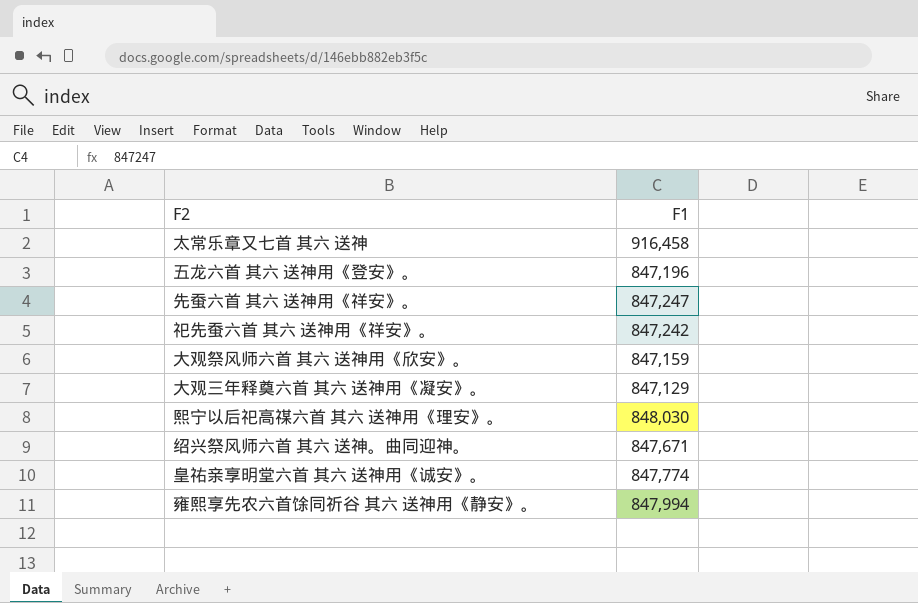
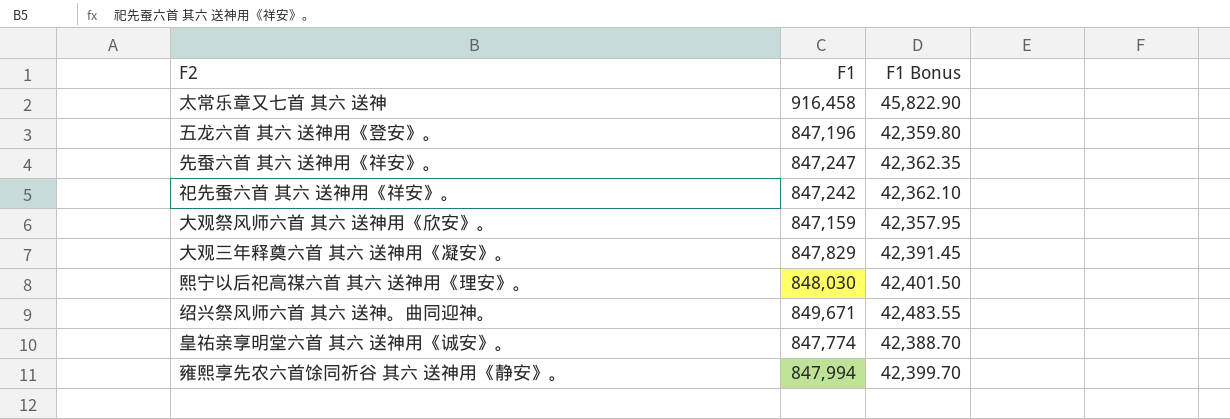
column F1 Bonus | formula: none -> [F1] * 0.05
大观三年释奠六首 其六 送神用《凝安》。 | F1: 847,129 -> 847,829
绍兴祭风师六首 其六 送神。曲同迎神。 | F1: 847,671 -> 849,671

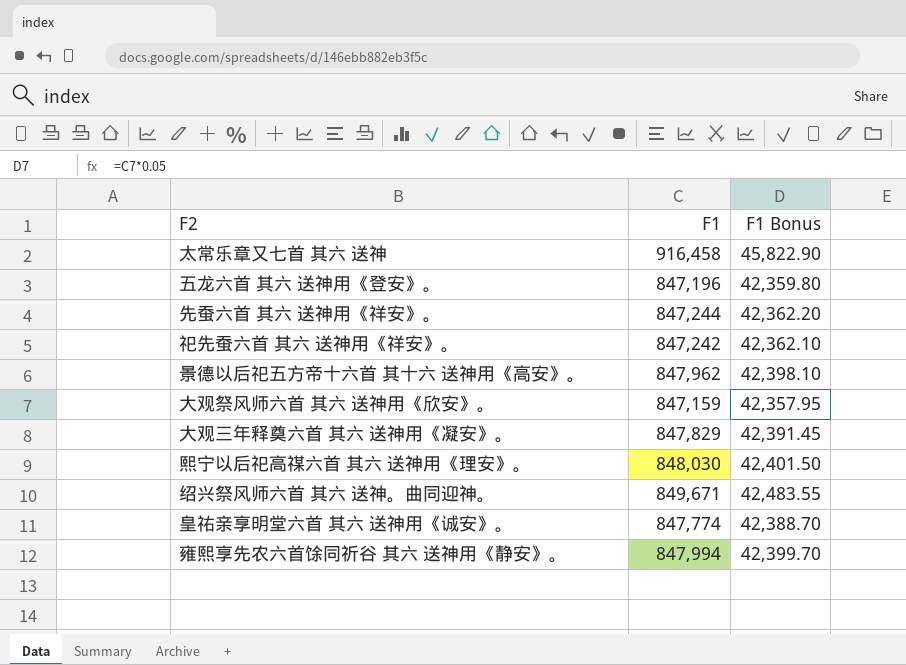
先蚕六首 其六 送神用《祥安》。 | F1: 847,247 -> 847,244
先蚕六首 其六 送神用《祥安》。 | F1 Bonus: 42,362.35 -> 42,362.20
row 景德以后祀五方帝十六首 其十六 送神用《高安》。: none -> 847,962 | 42,398.10

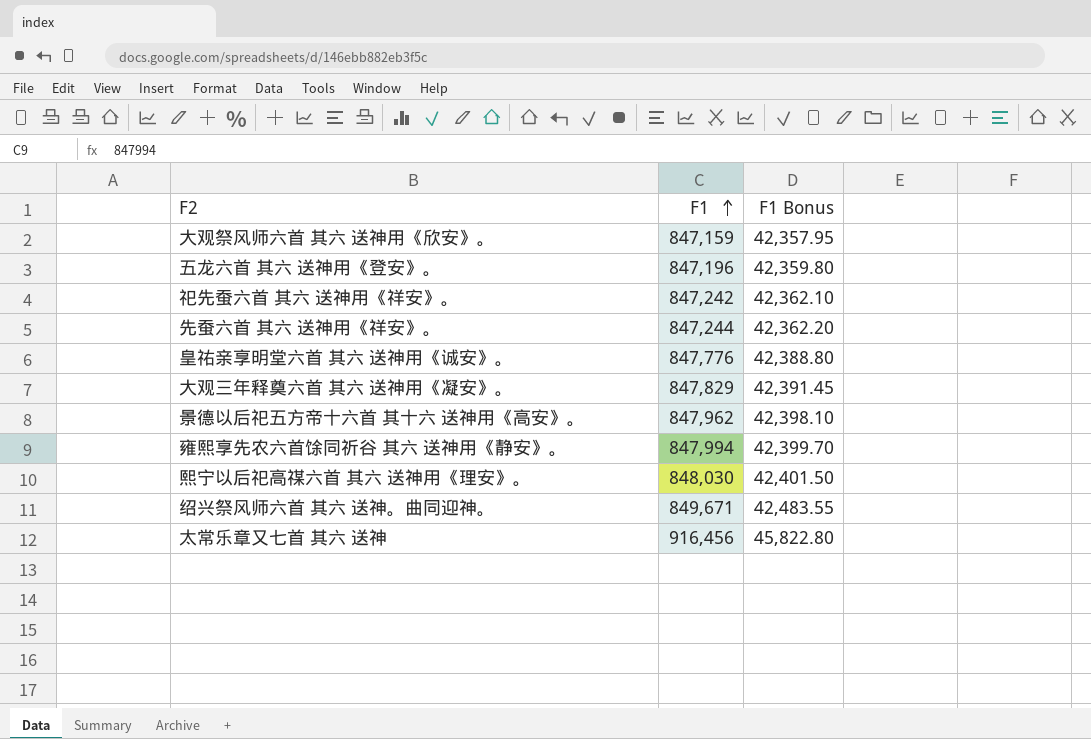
row order: none -> F1 ascending
皇祐亲享明堂六首 其六 送神用《诚安》。 | F1: 847,774 -> 847,776
皇祐亲享明堂六首 其六 送神用《诚安》。 | F1 Bonus: 42,388.70 -> 42,388.80
太常乐章又七首 其六 送神 | F1: 916,458 -> 916,456
太常乐章又七首 其六 送神 | F1 Bonus: 45,822.90 -> 45,822.80

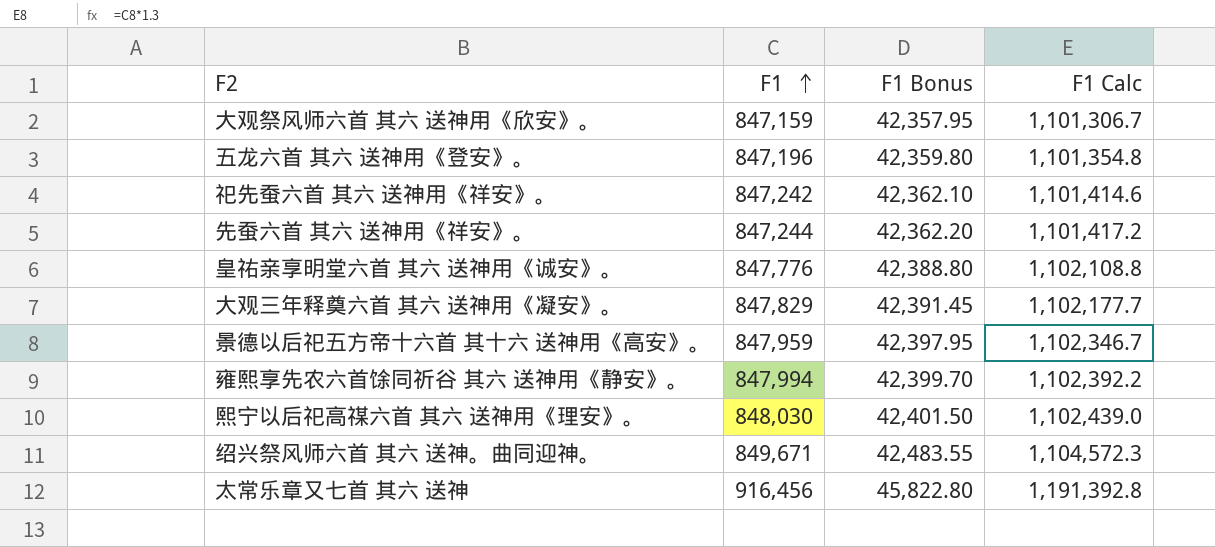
column F1 Calc | formula: none -> [F1] * 1.3
景德以后祀五方帝十六首 其十六 送神用《高安》。 | F1: 847,962 -> 847,959
景德以后祀五方帝十六首 其十六 送神用《高安》。 | F1 Bonus: 42,398.10 -> 42,397.95

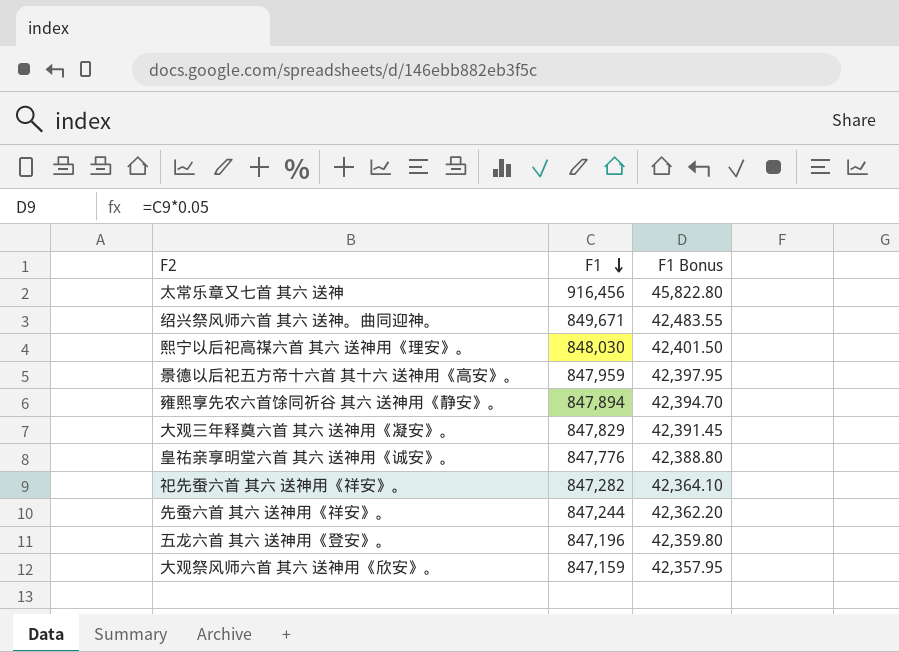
row order: F1 ascending -> F1 descending
column F1 Calc | formula: [F1] * 1.3 -> none
雍熙享先农六首馀同祈谷 其六 送神用《静安》。 | F1: 847,994 -> 847,894
雍熙享先农六首馀同祈谷 其六 送神用《静安》。 | F1 Bonus: 42,399.70 -> 42,394.70
祀先蚕六首 其六 送神用《祥安》。 | F1: 847,242 -> 847,282
祀先蚕六首 其六 送神用《祥安》。 | F1 Bonus: 42,362.10 -> 42,364.10

